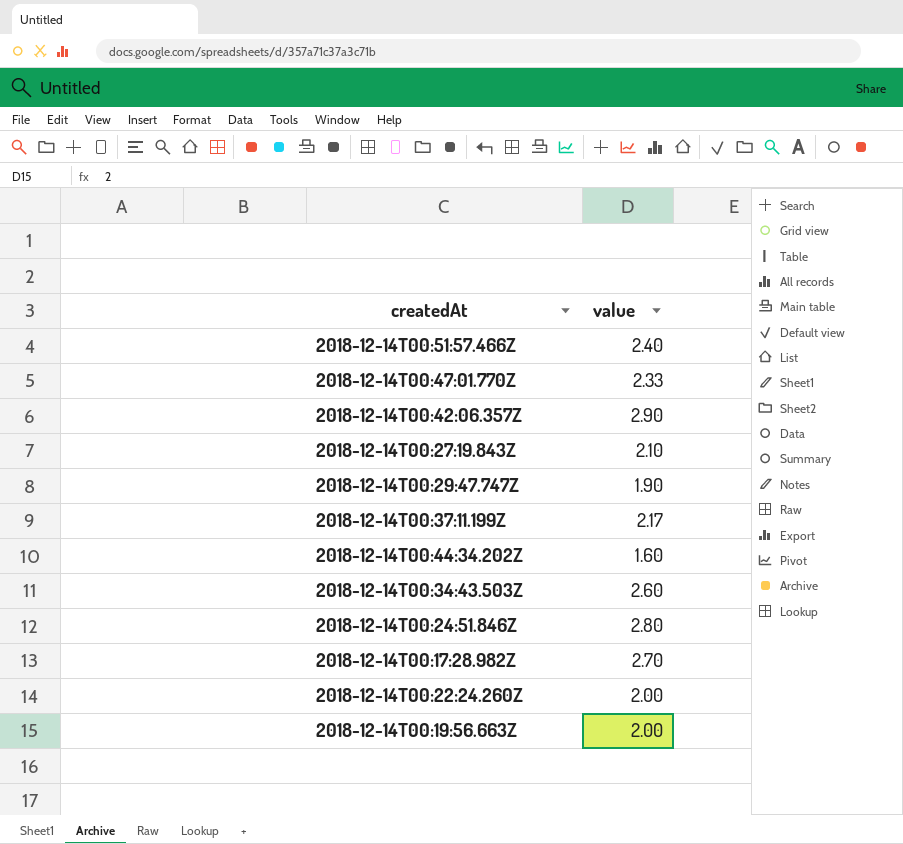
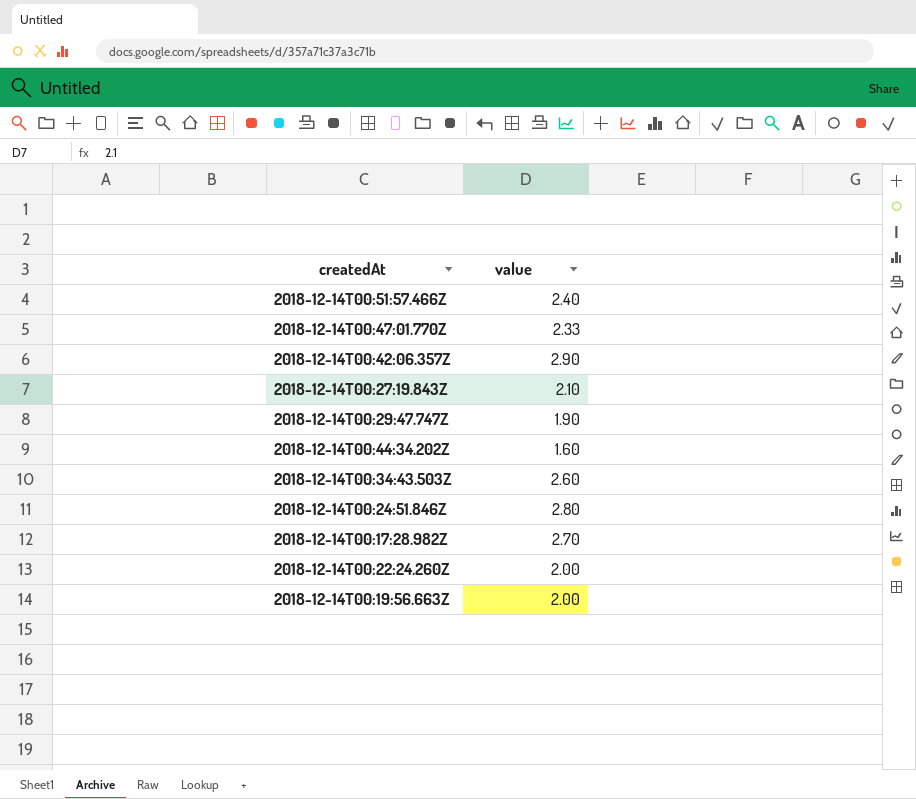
row 2018-12-14T00:37:11.199Z: 2.17 -> none

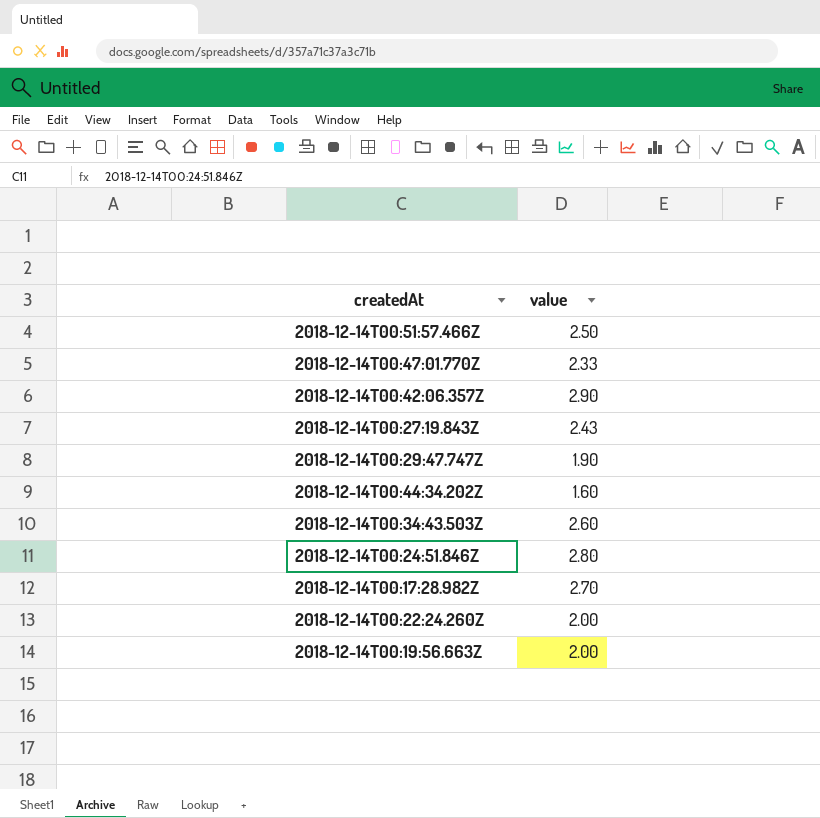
2018-12-14T00:51:57.466Z | value: 2.40 -> 2.50
2018-12-14T00:27:19.843Z | value: 2.10 -> 2.43

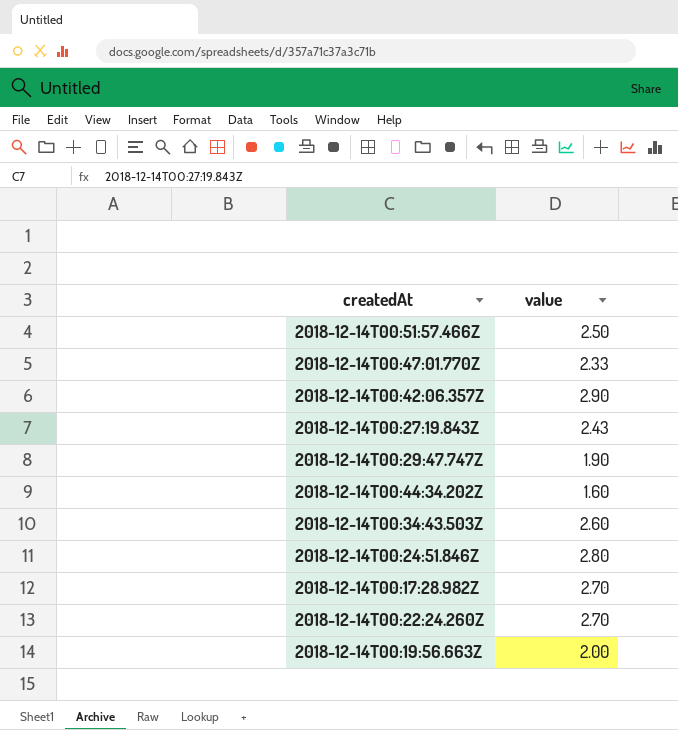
2018-12-14T00:22:24.260Z | value: 2.00 -> 2.70

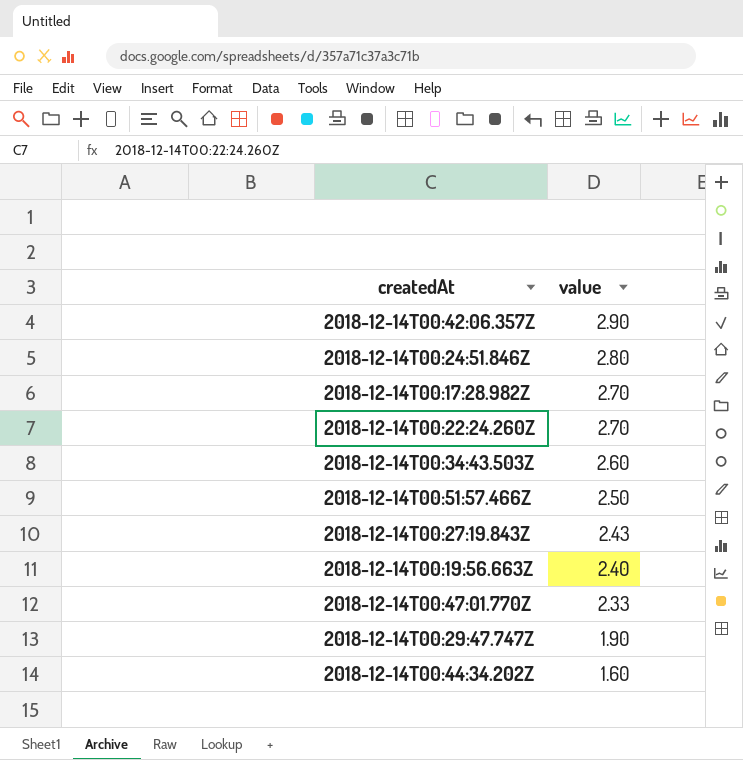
row order: none -> value descending
2018-12-14T00:19:56.663Z | value: 2.00 -> 2.40

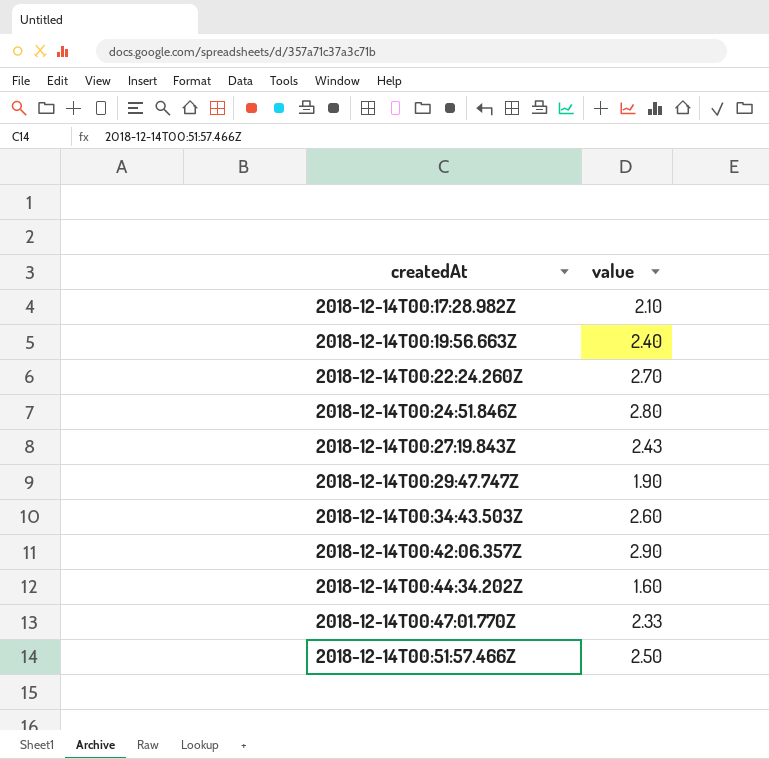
row order: value descending -> createdAt ascending
2018-12-14T00:17:28.982Z | value: 2.70 -> 2.10

